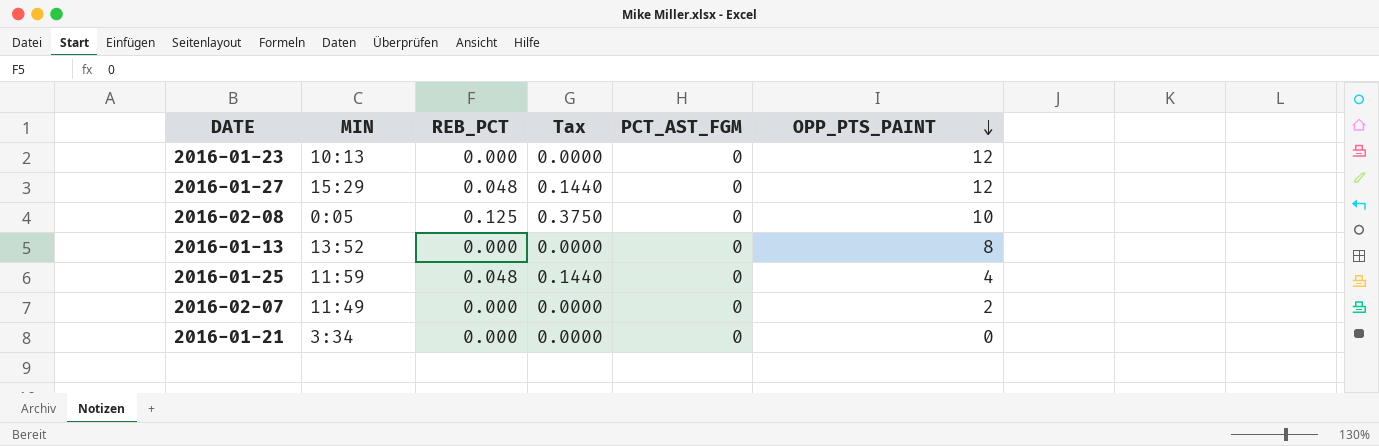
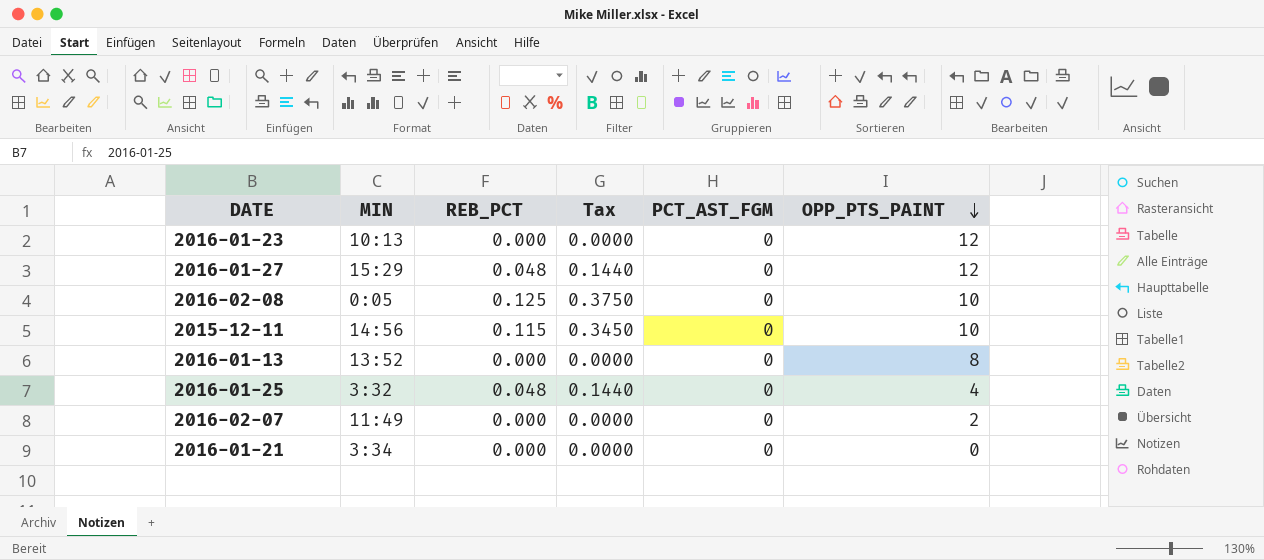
row 2015-12-11: none -> 14:56 | 0.115 | 0.3450 | 0 | 10
2016-01-25 | MIN: 11:59 -> 3:32

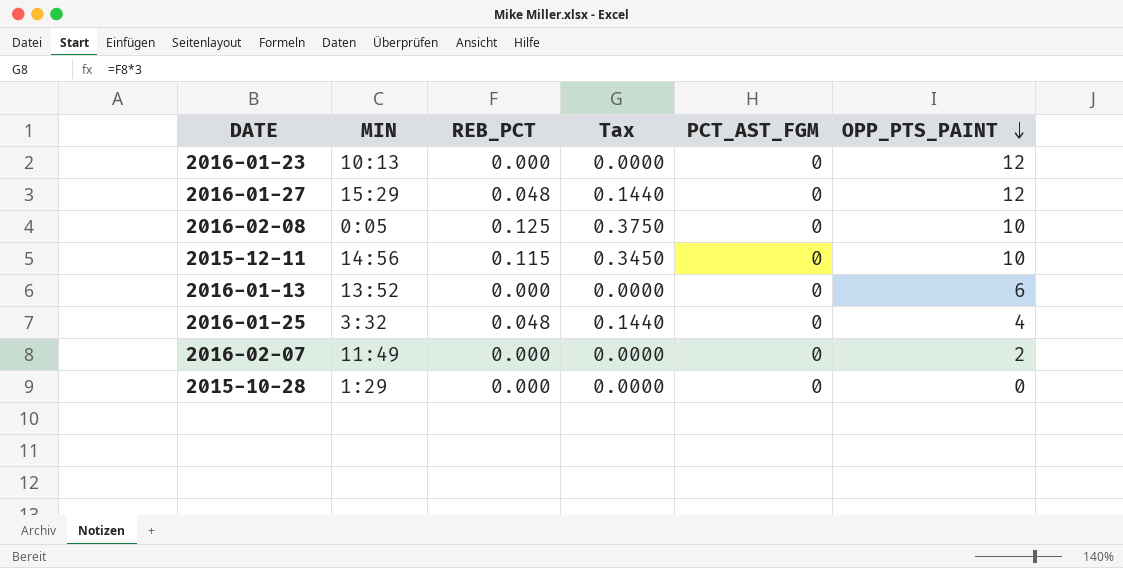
row 2016-01-21: 3:34 | 0.000 | 0.0000 | 0 | 0 -> none
2016-01-13 | OPP_PTS_PAINT: 8 -> 6
row 2015-10-28: none -> 1:29 | 0.000 | 0.0000 | 0 | 0

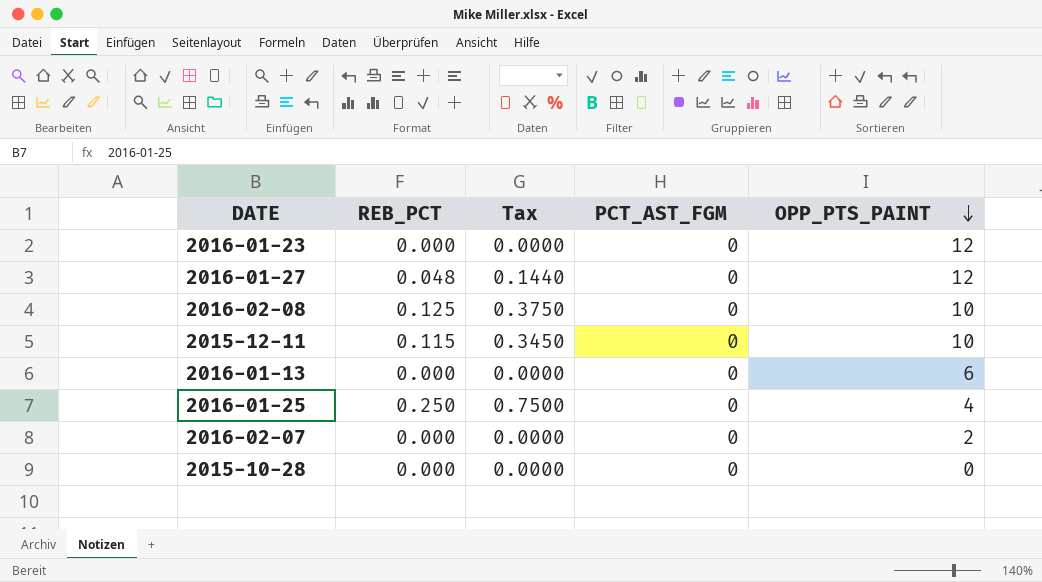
column MIN | position: 2 -> none
2016-01-25 | REB_PCT: 0.048 -> 0.250
2016-01-25 | Tax: 0.1440 -> 0.7500

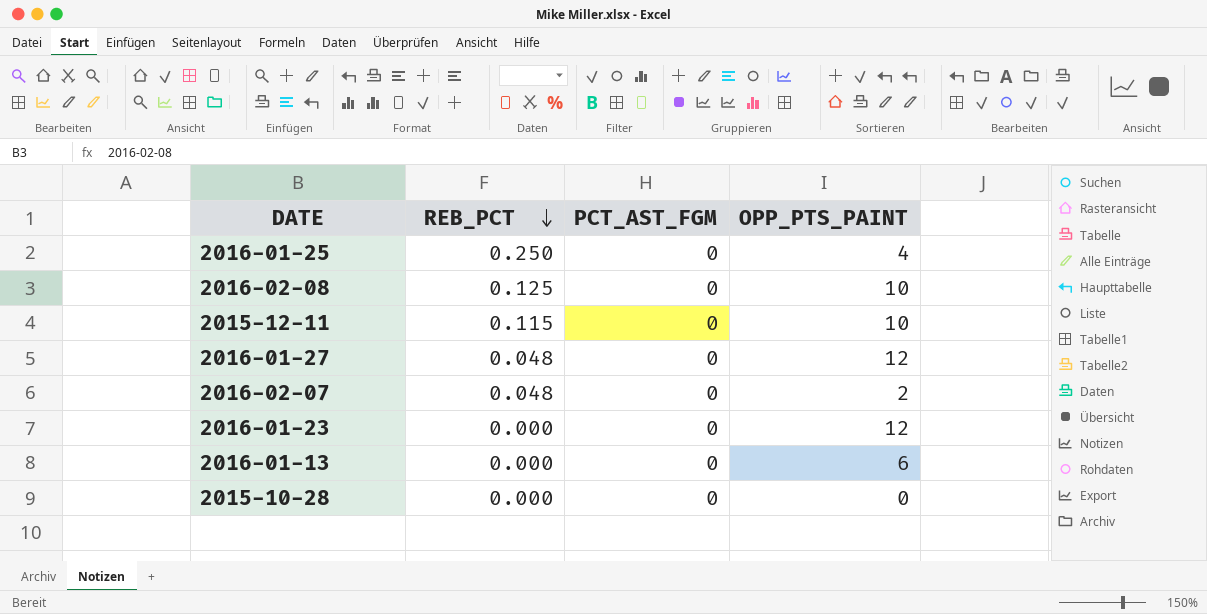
row order: OPP_PTS_PAINT descending -> REB_PCT descending
column Tax | formula: [REB_PCT] * 3 -> none
2016-02-07 | REB_PCT: 0.000 -> 0.048

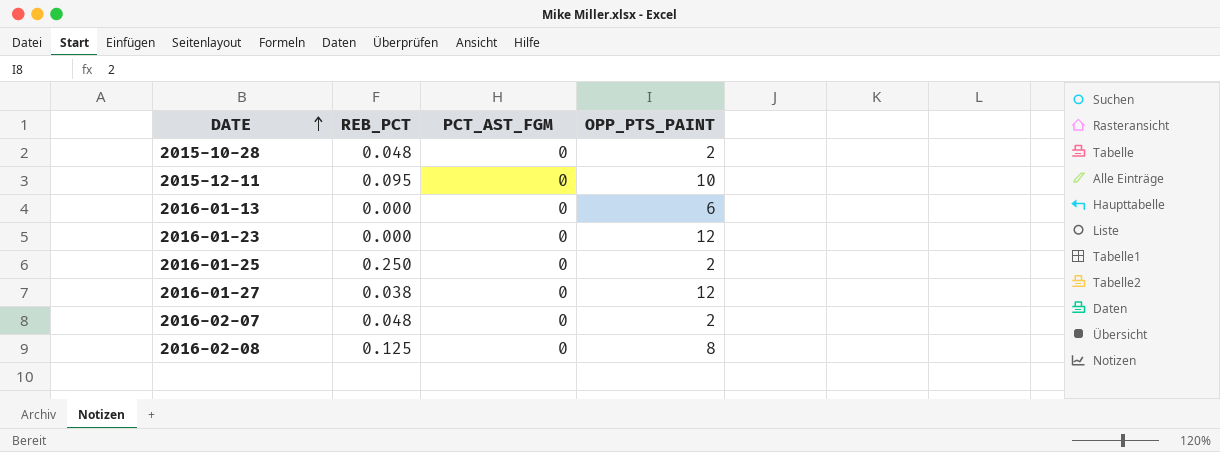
row order: REB_PCT descending -> DATE ascending
2015-10-28 | REB_PCT: 0.000 -> 0.048
2015-10-28 | OPP_PTS_PAINT: 0 -> 2
2015-12-11 | REB_PCT: 0.115 -> 0.095
2016-01-25 | OPP_PTS_PAINT: 4 -> 2
2016-01-27 | REB_PCT: 0.048 -> 0.038
2016-02-08 | OPP_PTS_PAINT: 10 -> 8

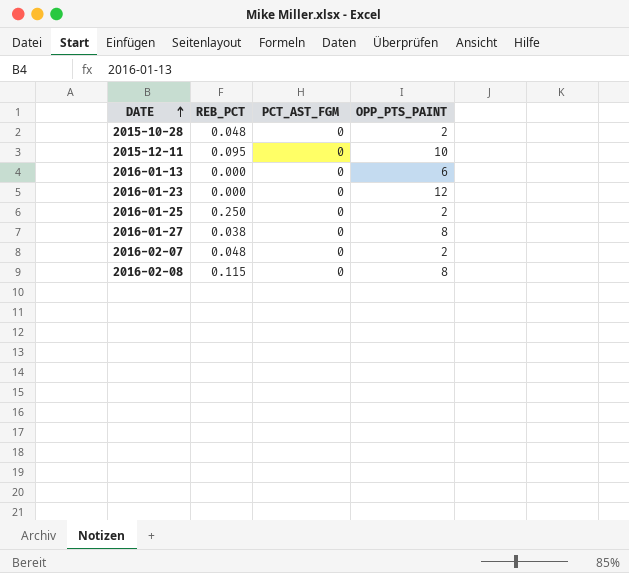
2016-01-27 | OPP_PTS_PAINT: 12 -> 8
2016-02-08 | REB_PCT: 0.125 -> 0.115

